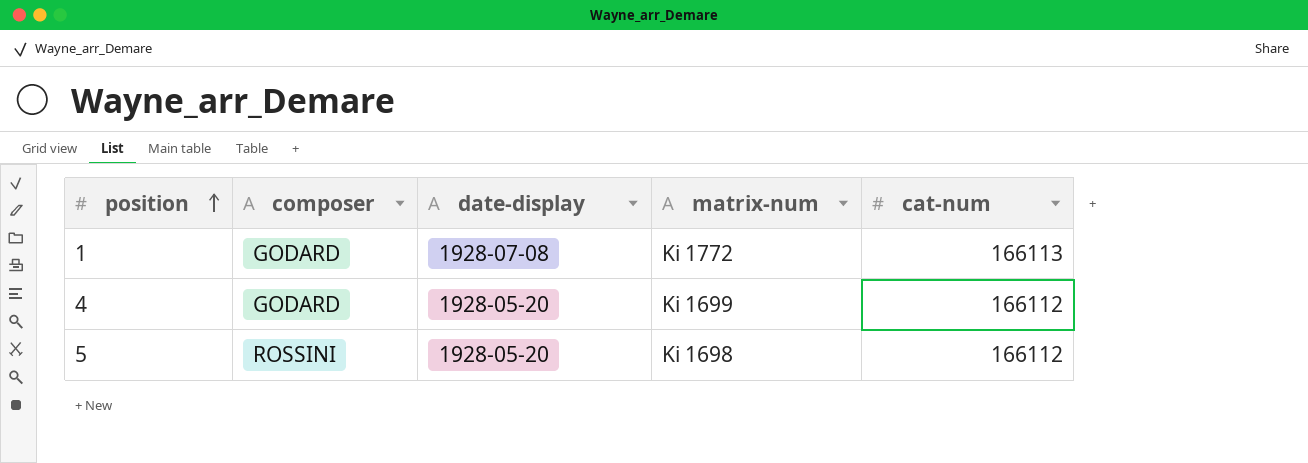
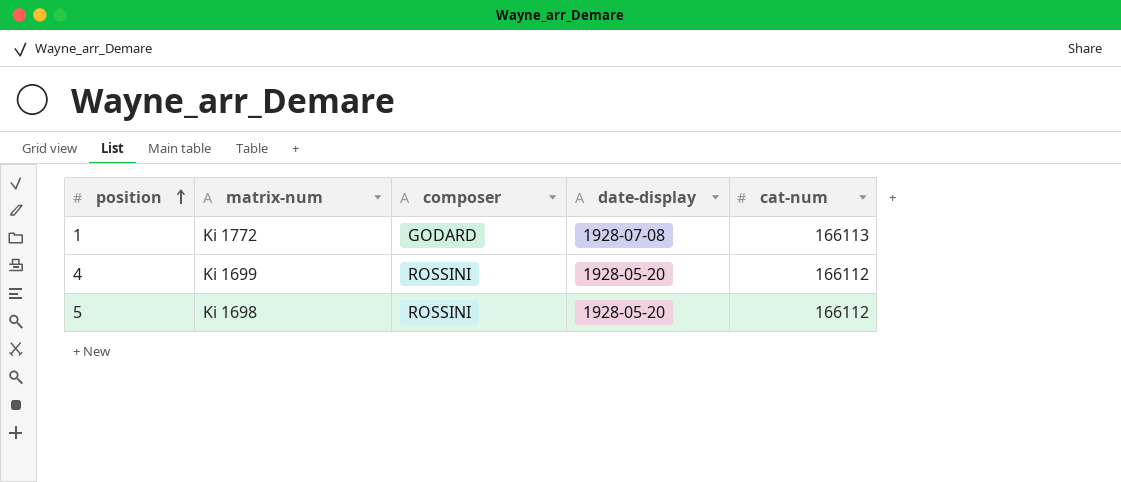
column matrix-num | position: 4 -> 2
4 | composer: GODARD -> ROSSINI

